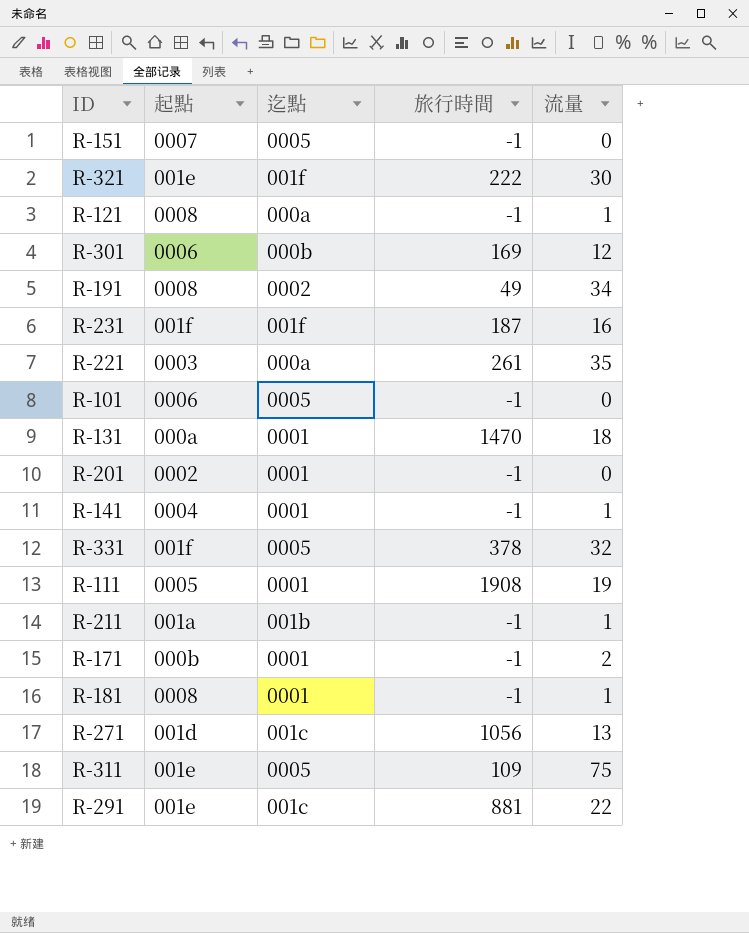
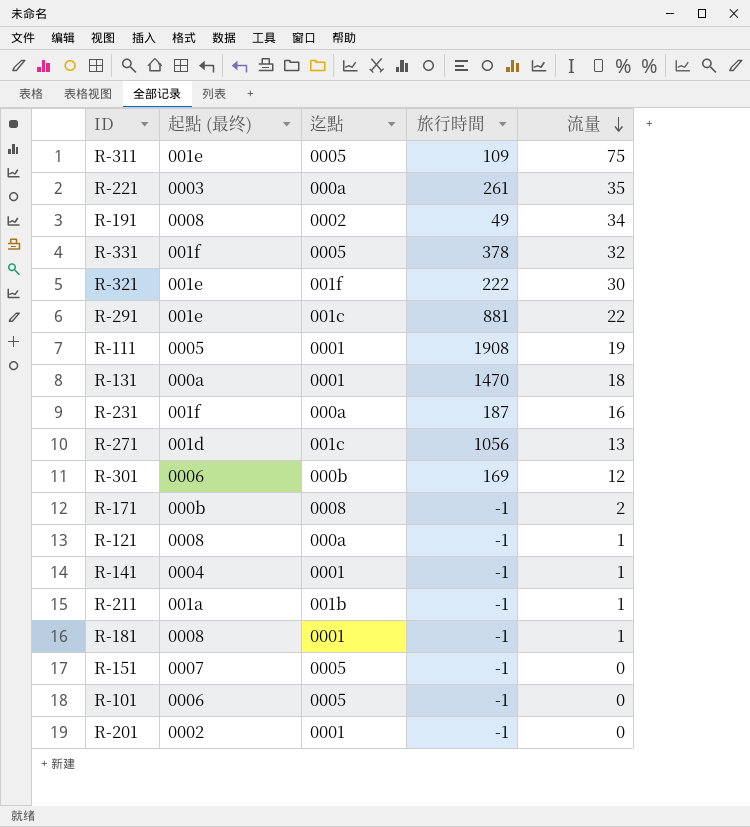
row order: none -> 流量 descending
column name: 起點 -> 起點 (最终)
R-231 | 迄點: 001f -> 000a
R-171 | 迄點: 0001 -> 0008

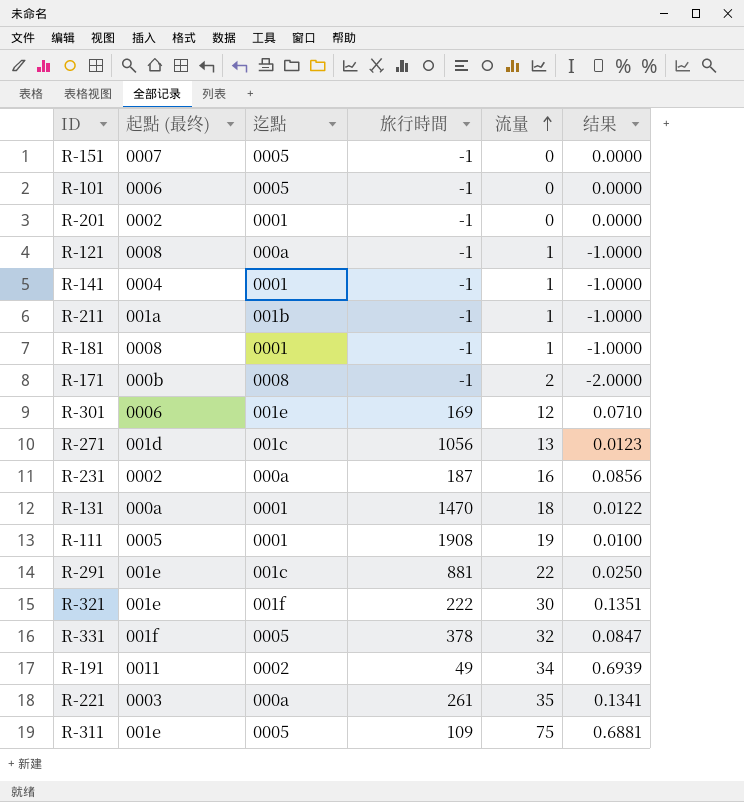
row order: 流量 descending -> 流量 ascending
column 结果 | formula: none -> [流量] / [旅行時間]
R-301 | 迄點: 000b -> 001e
R-231 | 起點 (最终): 001f -> 0002
R-191 | 起點 (最终): 0008 -> 0011

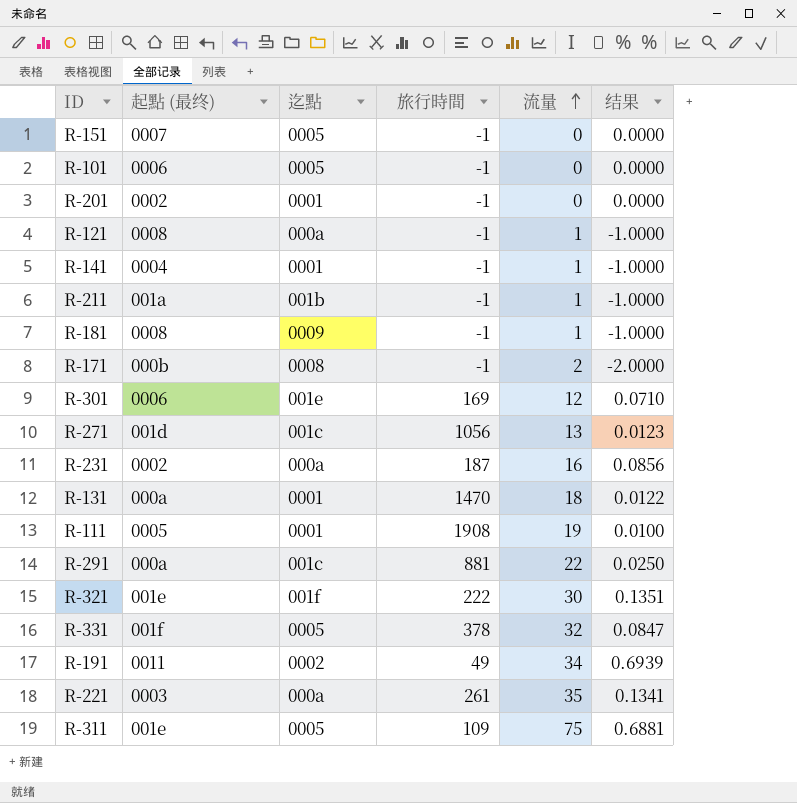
R-181 | 迄點: 0001 -> 0009
R-291 | 起點 (最终): 001e -> 000a

